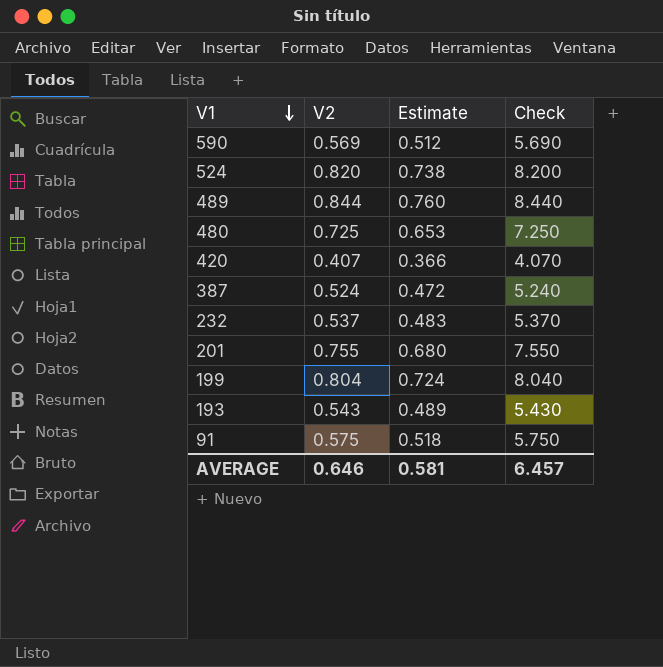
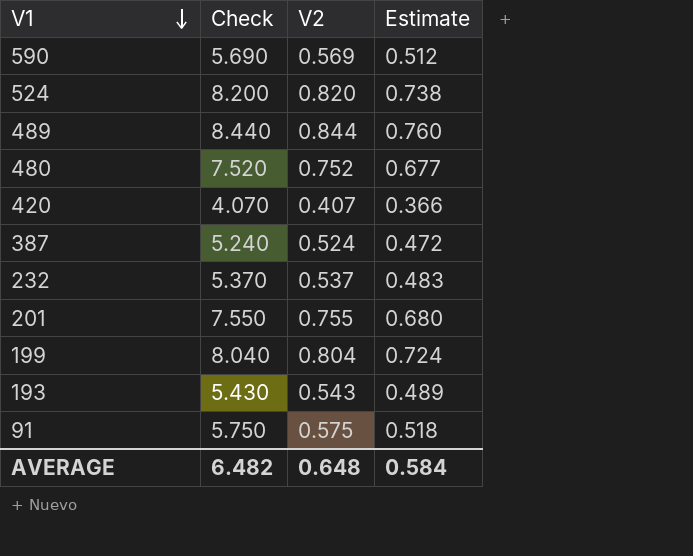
column Check | position: 4 -> 2
480 | Check: 7.250 -> 7.520
480 | V2: 0.725 -> 0.752
480 | Estimate: 0.653 -> 0.677
AVERAGE | Check: 6.457 -> 6.482
AVERAGE | V2: 0.646 -> 0.648
AVERAGE | Estimate: 0.581 -> 0.584

